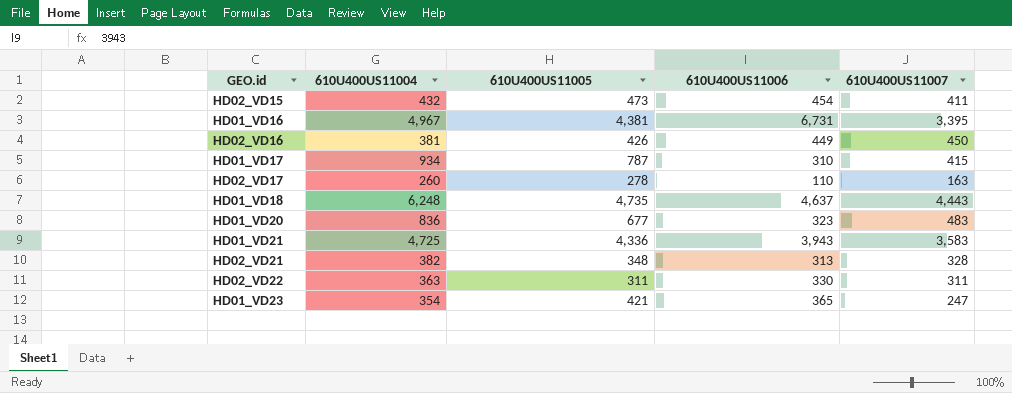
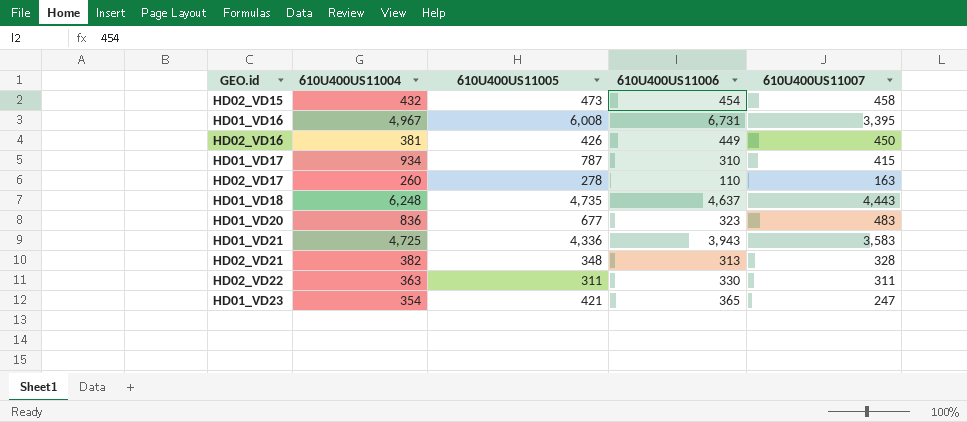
HD02_VD15 | 610U400US11007: 411 -> 458
HD01_VD16 | 610U400US11005: 4,381 -> 6,008

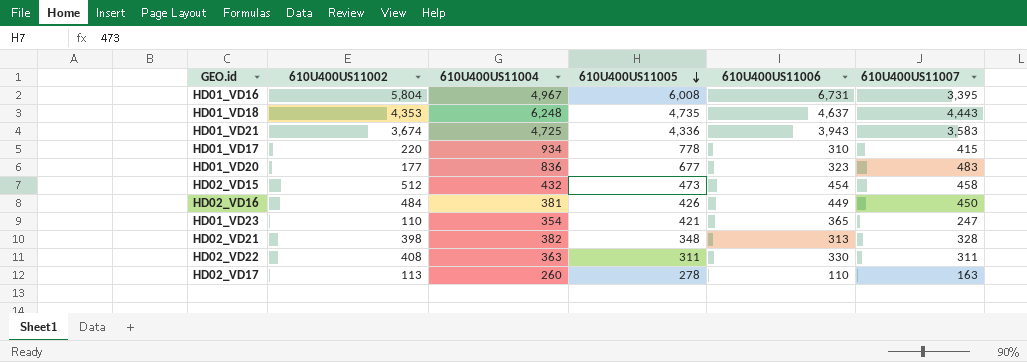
row order: none -> 610U400US11005 descending
column 610U400US11002 | position: none -> 2
HD01_VD17 | 610U400US11005: 787 -> 778

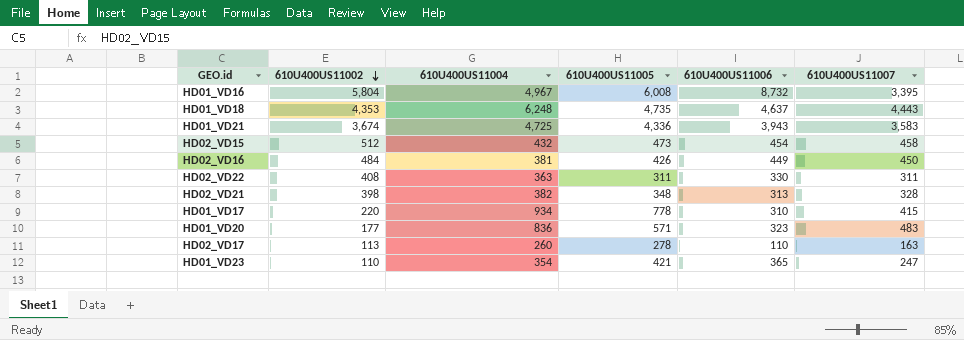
row order: 610U400US11005 descending -> 610U400US11002 descending
HD01_VD16 | 610U400US11006: 6,731 -> 8,732
HD01_VD20 | 610U400US11005: 677 -> 571

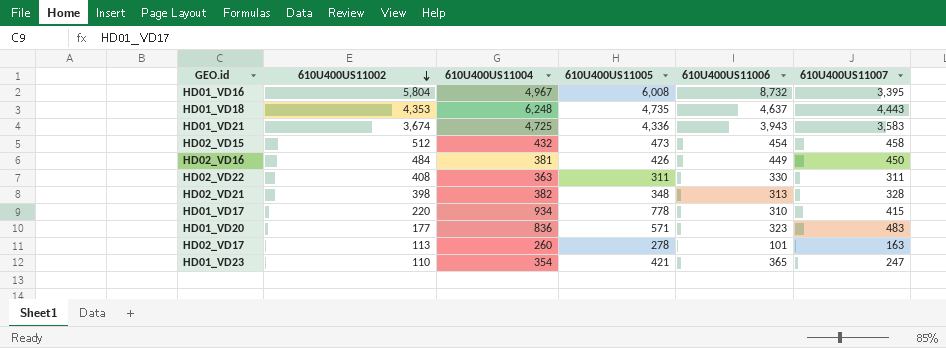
HD02_VD17 | 610U400US11006: 110 -> 101

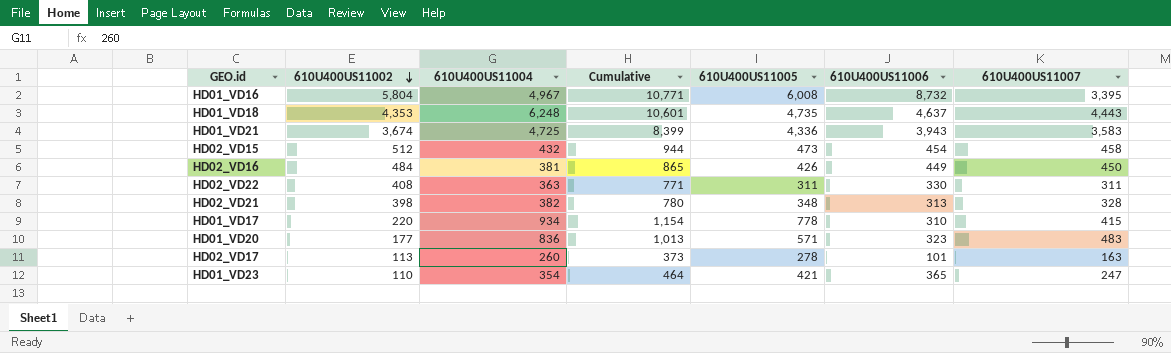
column Cumulative | formula: none -> [610U400US11002] + [610U400US11004]

